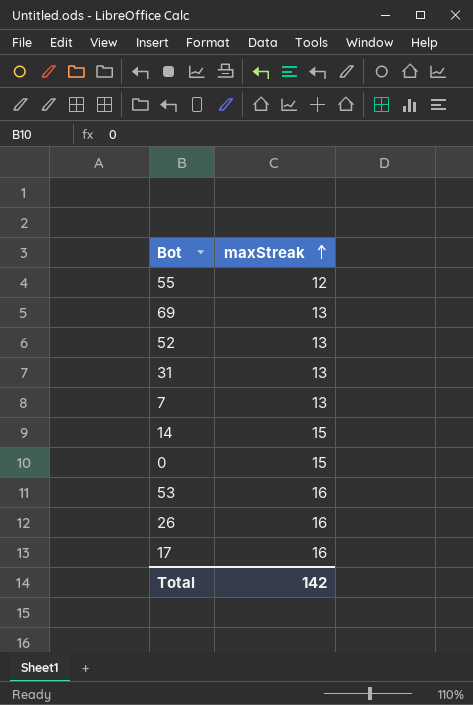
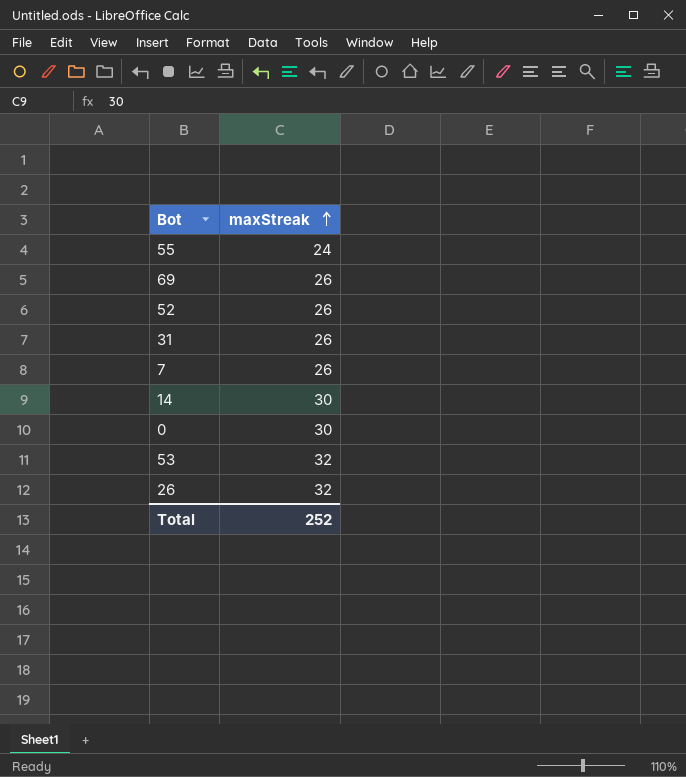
row 17: 16 -> none
55 | maxStreak: 12 -> 24
69 | maxStreak: 13 -> 26
52 | maxStreak: 13 -> 26
31 | maxStreak: 13 -> 26
7 | maxStreak: 13 -> 26
14 | maxStreak: 15 -> 30
0 | maxStreak: 15 -> 30
53 | maxStreak: 16 -> 32
26 | maxStreak: 16 -> 32
Total | maxStreak: 142 -> 252

